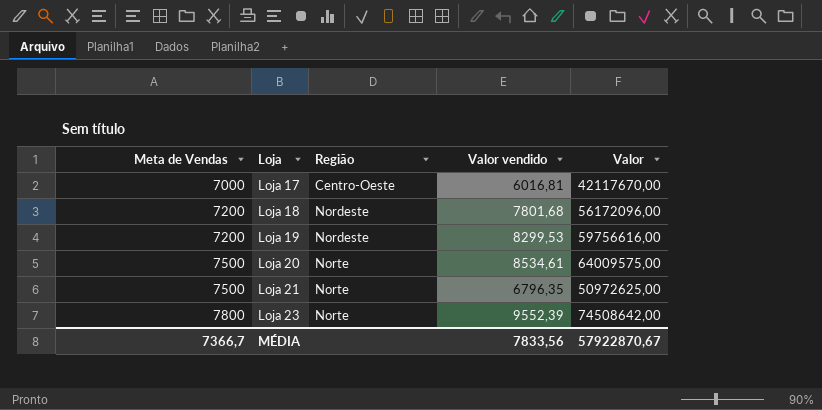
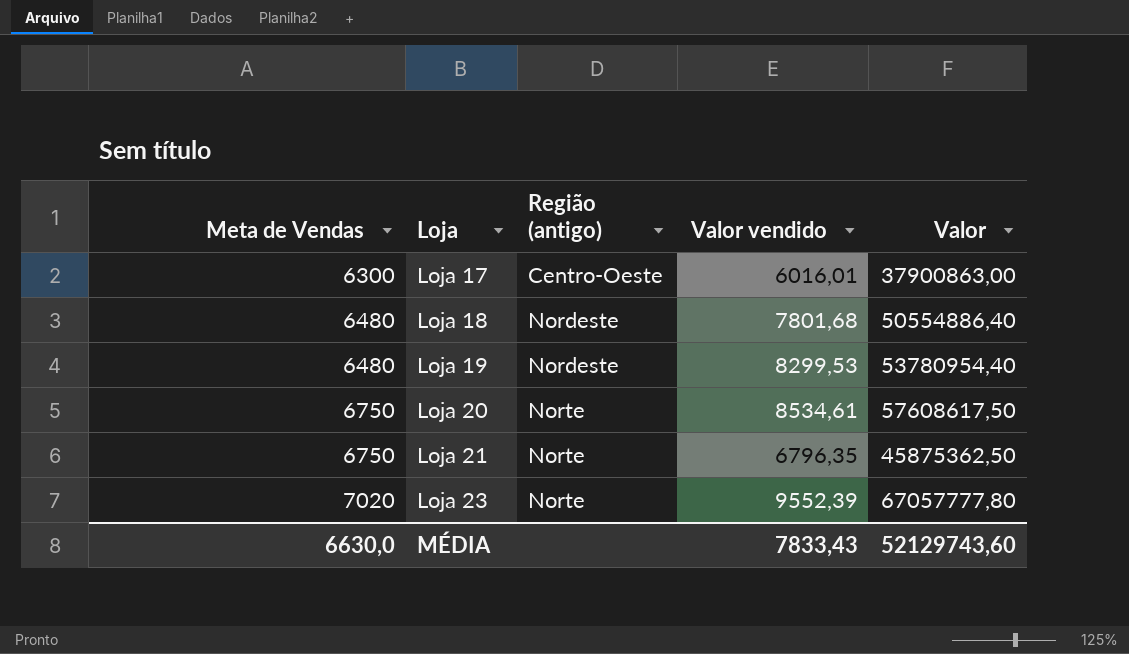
column name: Região -> Região (antigo)
Loja 17 | Meta de Vendas: 7000 -> 6300
Loja 17 | Valor vendido: 6016,81 -> 6016,01
Loja 17 | Valor: 42117670,00 -> 37900863,00
Loja 18 | Meta de Vendas: 7200 -> 6480
Loja 18 | Valor: 56172096,00 -> 50554886,40
Loja 19 | Meta de Vendas: 7200 -> 6480
Loja 19 | Valor: 59756616,00 -> 53780954,40
Loja 20 | Meta de Vendas: 7500 -> 6750
Loja 20 | Valor: 64009575,00 -> 57608617,50
Loja 21 | Meta de Vendas: 7500 -> 6750
Loja 21 | Valor: 50972625,00 -> 45875362,50
Loja 23 | Meta de Vendas: 7800 -> 7020
Loja 23 | Valor: 74508642,00 -> 67057777,80
MÉDIA | Meta de Vendas: 7366,7 -> 6630,0
MÉDIA | Valor vendido: 7833,56 -> 7833,43
MÉDIA | Valor: 57922870,67 -> 52129743,60

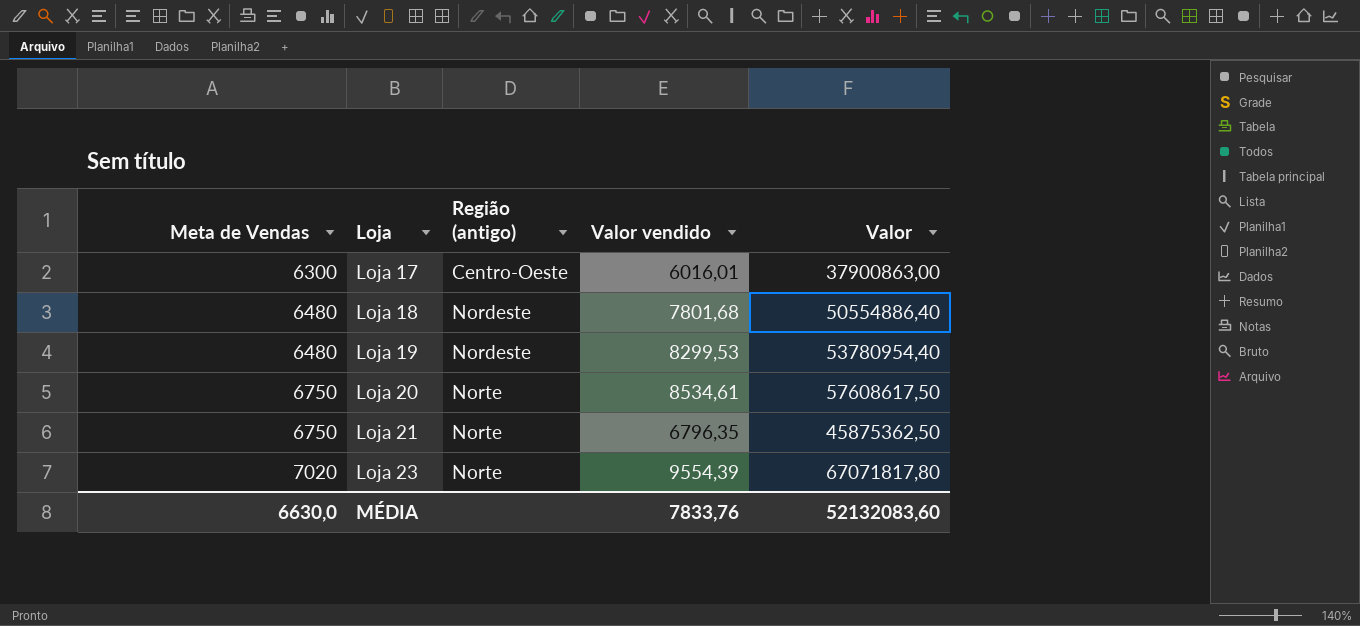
Loja 23 | Valor vendido: 9552,39 -> 9554,39
Loja 23 | Valor: 67057777,80 -> 67071817,80
MÉDIA | Valor vendido: 7833,43 -> 7833,76
MÉDIA | Valor: 52129743,60 -> 52132083,60

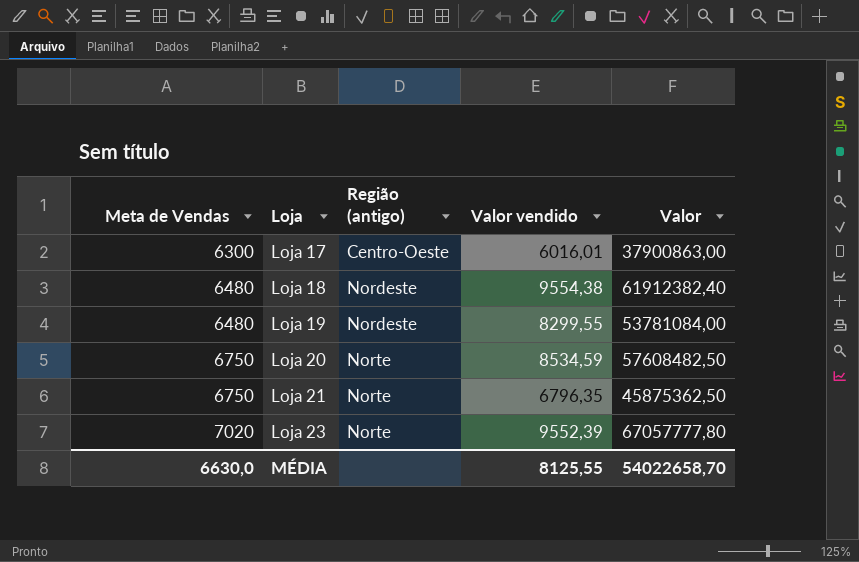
Loja 18 | Valor vendido: 7801,68 -> 9554,38
Loja 18 | Valor: 50554886,40 -> 61912382,40
Loja 19 | Valor vendido: 8299,53 -> 8299,55
Loja 19 | Valor: 53780954,40 -> 53781084,00
Loja 20 | Valor vendido: 8534,61 -> 8534,59
Loja 20 | Valor: 57608617,50 -> 57608482,50
Loja 23 | Valor vendido: 9554,39 -> 9552,39
Loja 23 | Valor: 67071817,80 -> 67057777,80
MÉDIA | Valor vendido: 7833,76 -> 8125,55
MÉDIA | Valor: 52132083,60 -> 54022658,70

